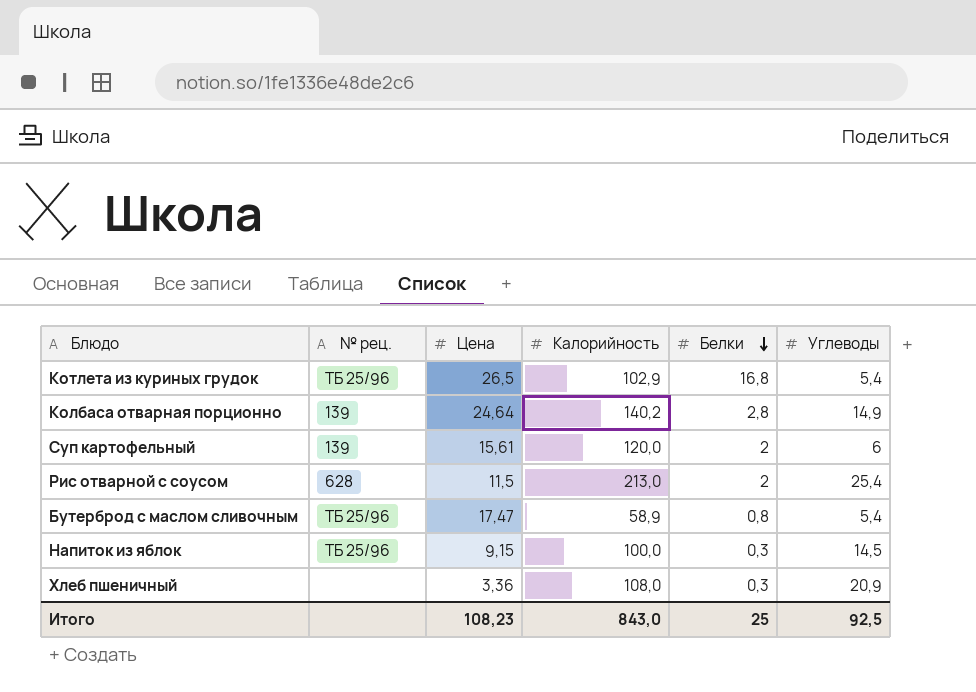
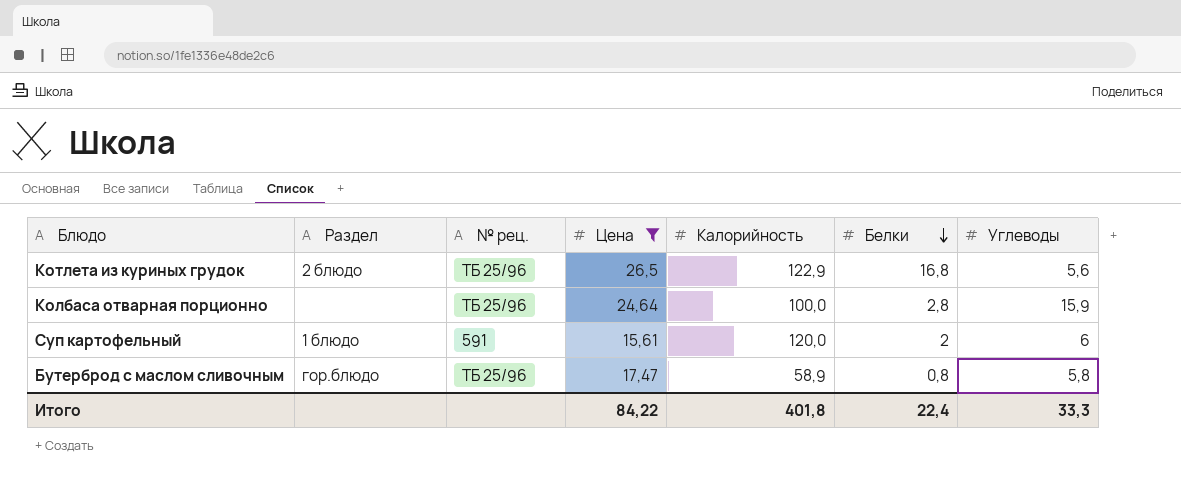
filter: none -> Цена >= 15,61
column Раздел | position: none -> 2
Котлета из куриных грудок | Калорийность: 102,9 -> 122,9
Котлета из куриных грудок | Углеводы: 5,4 -> 5,6
Колбаса отварная порционно | № рец.: 139 -> ТБ 25/96
Колбаса отварная порционно | Калорийность: 140,2 -> 100,0
Колбаса отварная порционно | Углеводы: 14,9 -> 15,9
Суп картофельный | № рец.: 139 -> 591
Бутерброд с маслом сливочным | Углеводы: 5,4 -> 5,8
Итого | Цена: 108,23 -> 84,22
Итого | Калорийность: 843,0 -> 401,8
Итого | Белки: 25 -> 22,4
Итого | Углеводы: 92,5 -> 33,3

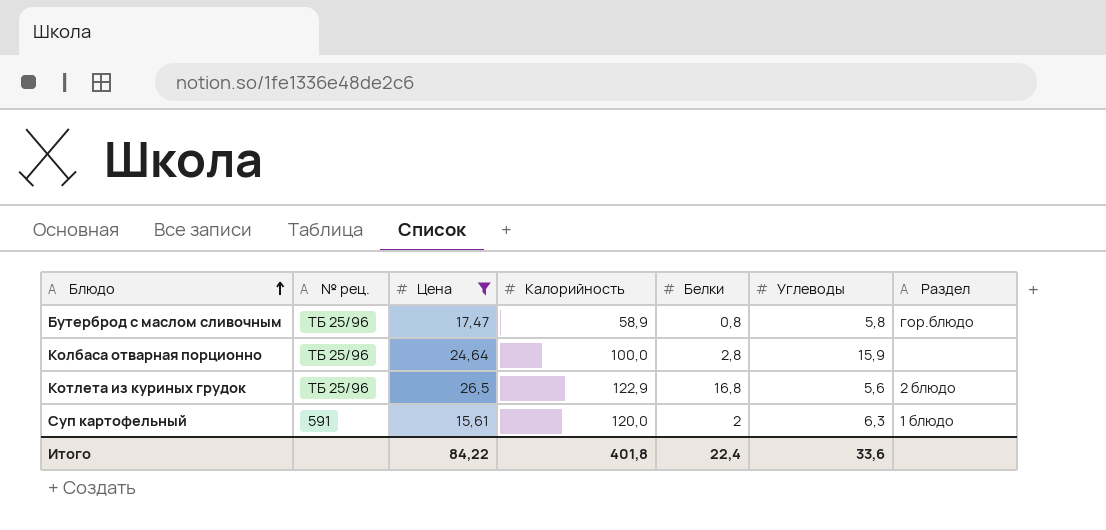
row order: Белки descending -> Блюдо ascending
column Раздел | position: 2 -> 7
Суп картофельный | Углеводы: 6 -> 6,3
Итого | Углеводы: 33,3 -> 33,6

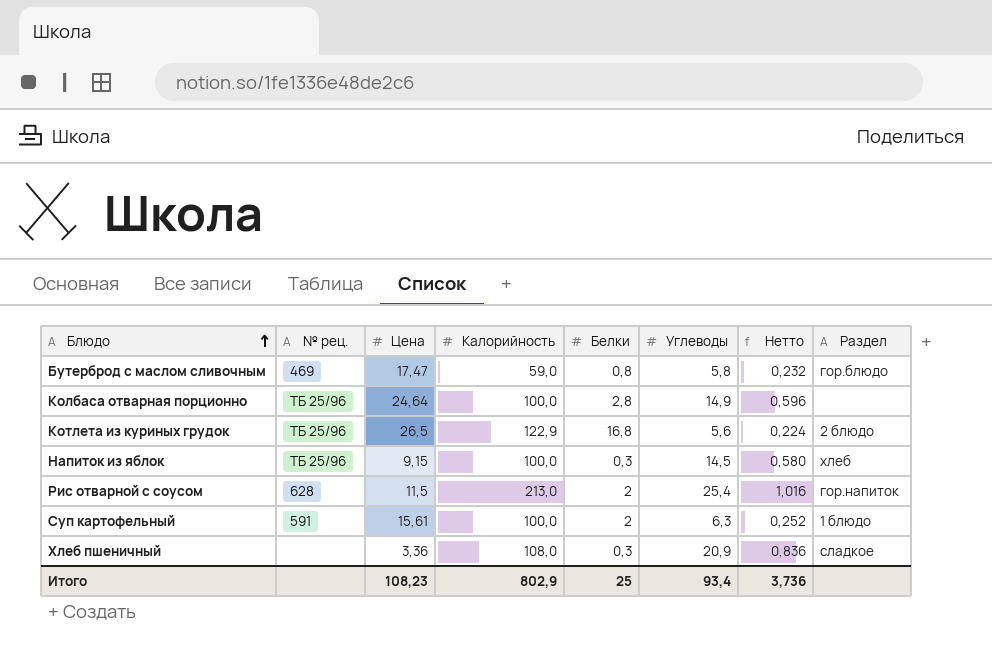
filter: Цена >= 15,61 -> none
column Нетто | formula: none -> [Углеводы] * 0,04
Бутерброд с маслом сливочным | № рец.: ТБ 25/96 -> 469
Бутерброд с маслом сливочным | Калорийность: 58,9 -> 59,0
Колбаса отварная порционно | Углеводы: 15,9 -> 14,9
Суп картофельный | Калорийность: 120,0 -> 100,0
Итого | Цена: 84,22 -> 108,23
Итого | Калорийность: 401,8 -> 802,9
Итого | Белки: 22,4 -> 25
Итого | Углеводы: 33,6 -> 93,4

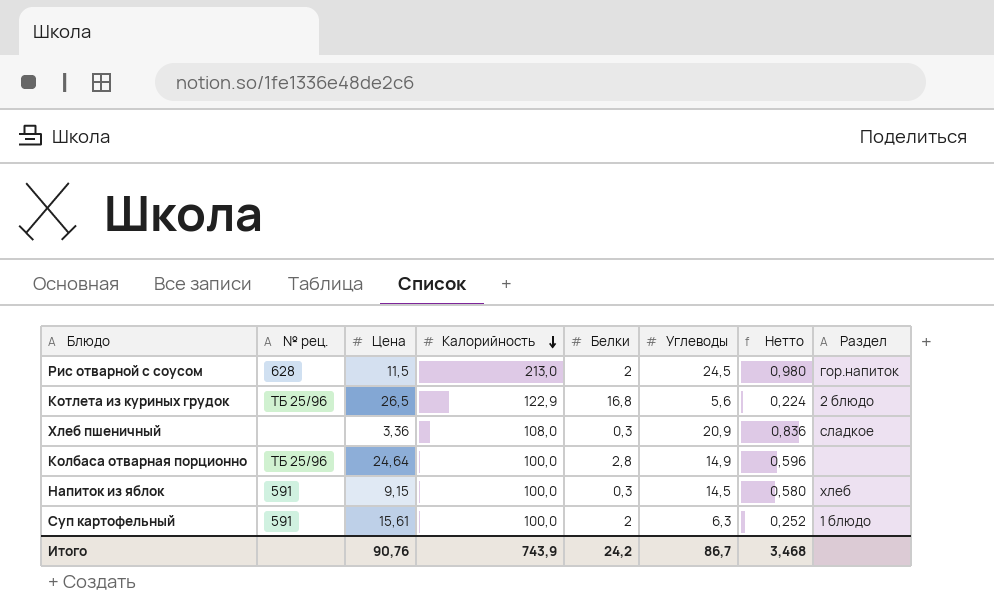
row order: Блюдо ascending -> Калорийность descending
row Бутерброд с маслом сливочным: 469 | 17,47 | 59,0 | 0,8 | 5,8 | 0,232 | гор.блюдо -> none
Рис отварной с соусом | Углеводы: 25,4 -> 24,5
Рис отварной с соусом | Нетто: 1,016 -> 0,980
Напиток из яблок | № рец.: ТБ 25/96 -> 591
Итого | Цена: 108,23 -> 90,76
Итого | Калорийность: 802,9 -> 743,9
Итого | Белки: 25 -> 24,2
Итого | Углеводы: 93,4 -> 86,7
Итого | Нетто: 3,736 -> 3,468

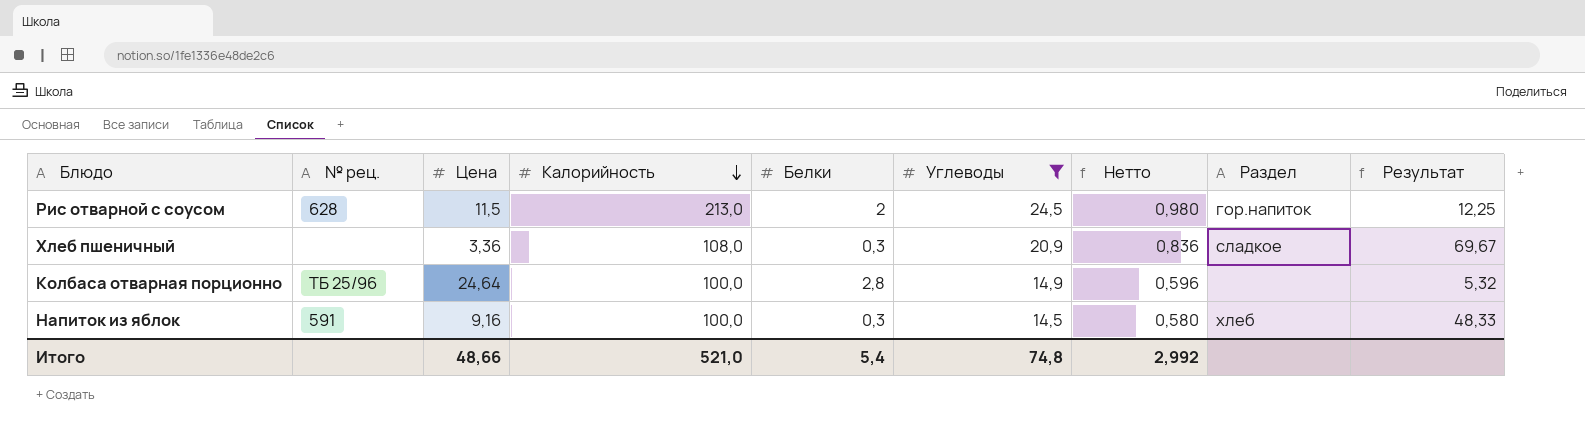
filter: none -> Углеводы >= 14,5
column Результат | formula: none -> [Углеводы] / [Белки]
Напиток из яблок | Цена: 9,15 -> 9,16
Итого | Цена: 90,76 -> 48,66
Итого | Калорийность: 743,9 -> 521,0
Итого | Белки: 24,2 -> 5,4
Итого | Углеводы: 86,7 -> 74,8
Итого | Нетто: 3,468 -> 2,992

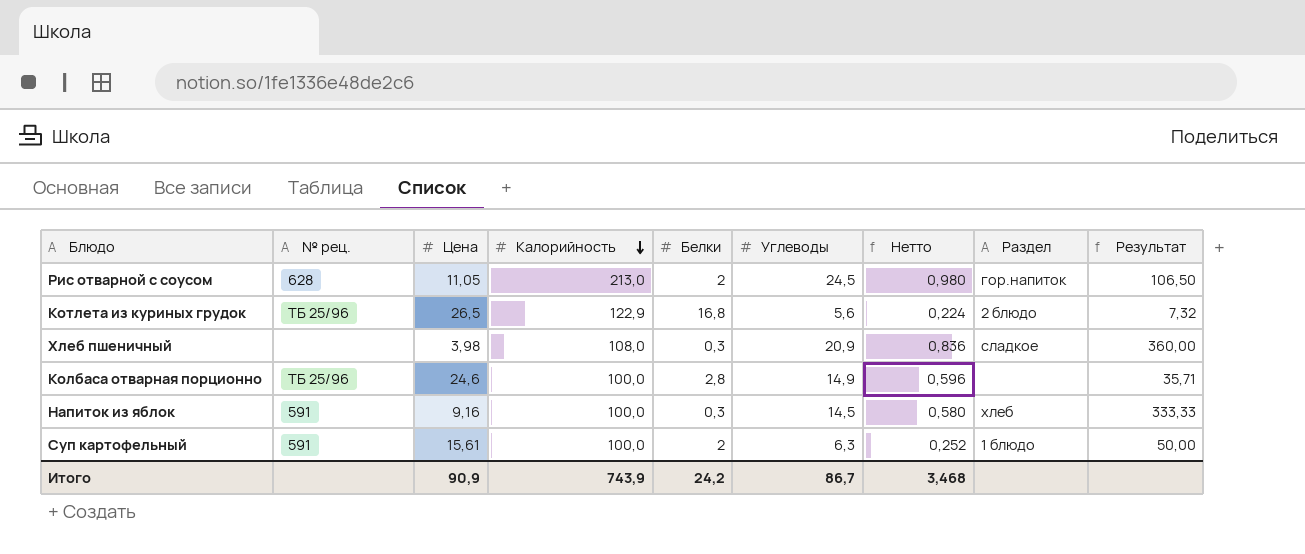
filter: Углеводы >= 14,5 -> none
column Результат | formula: [Углеводы] / [Белки] -> [Калорийность] / [Белки]
Рис отварной с соусом | Цена: 11,5 -> 11,05
Хлеб пшеничный | Цена: 3,36 -> 3,98
Колбаса отварная порционно | Цена: 24,64 -> 24,6
Итого | Цена: 48,66 -> 90,9
Итого | Калорийность: 521,0 -> 743,9
Итого | Белки: 5,4 -> 24,2
Итого | Углеводы: 74,8 -> 86,7
Итого | Нетто: 2,992 -> 3,468

